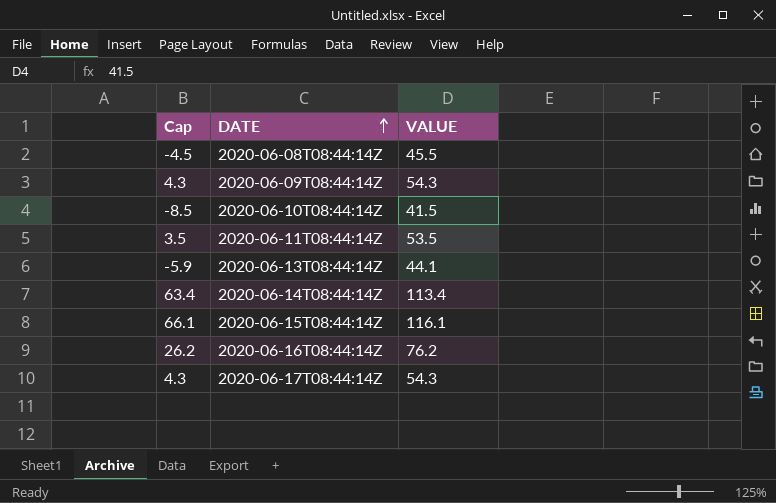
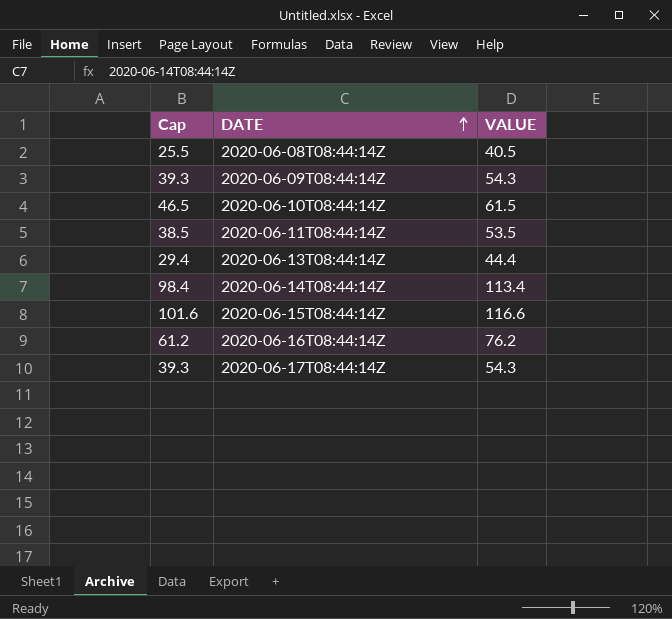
column Cap | formula: [VALUE] - 50 -> [VALUE] - 15
2020-06-08T08:44:14Z | VALUE: 45.5 -> 40.5
2020-06-10T08:44:14Z | VALUE: 41.5 -> 61.5
2020-06-13T08:44:14Z | VALUE: 44.1 -> 44.4
2020-06-15T08:44:14Z | VALUE: 116.1 -> 116.6

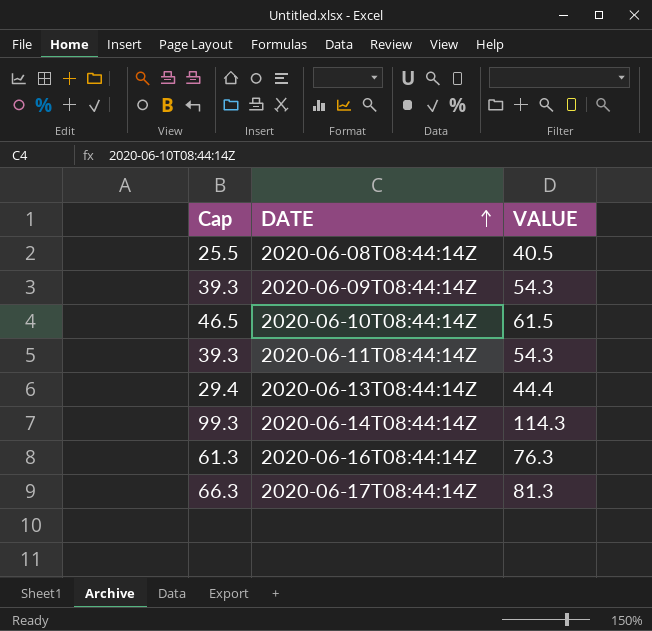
row 2020-06-15T08:44:14Z: 101.6 | 116.6 -> none
2020-06-11T08:44:14Z | Cap: 38.5 -> 39.3
2020-06-11T08:44:14Z | VALUE: 53.5 -> 54.3
2020-06-14T08:44:14Z | Cap: 98.4 -> 99.3
2020-06-14T08:44:14Z | VALUE: 113.4 -> 114.3
2020-06-16T08:44:14Z | Cap: 61.2 -> 61.3
2020-06-16T08:44:14Z | VALUE: 76.2 -> 76.3
2020-06-17T08:44:14Z | Cap: 39.3 -> 66.3
2020-06-17T08:44:14Z | VALUE: 54.3 -> 81.3

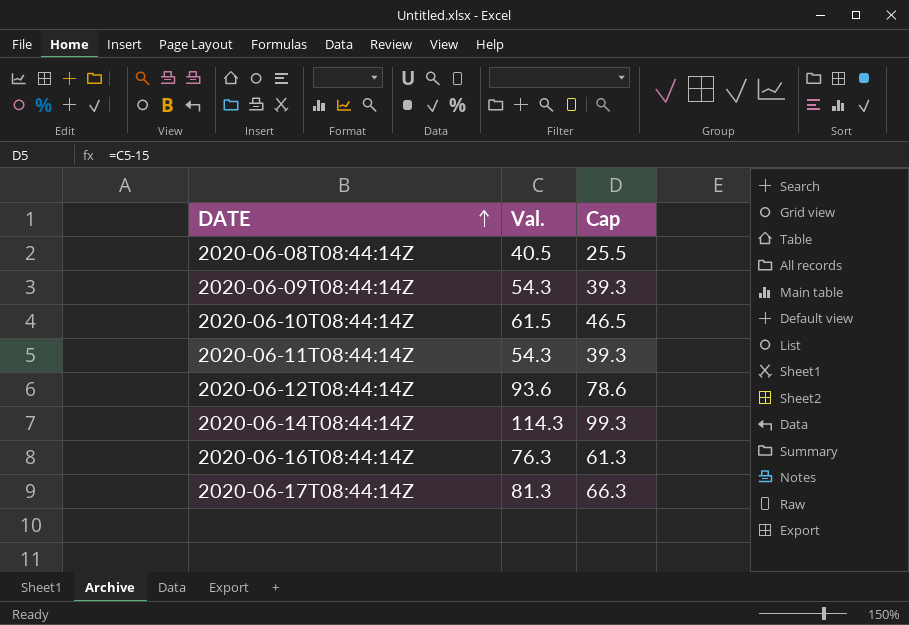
column name: VALUE -> Val.
column Cap | position: 1 -> 3
row 2020-06-13T08:44:14Z: 29.4 | 44.4 -> none
row 2020-06-12T08:44:14Z: none -> 93.6 | 78.6

